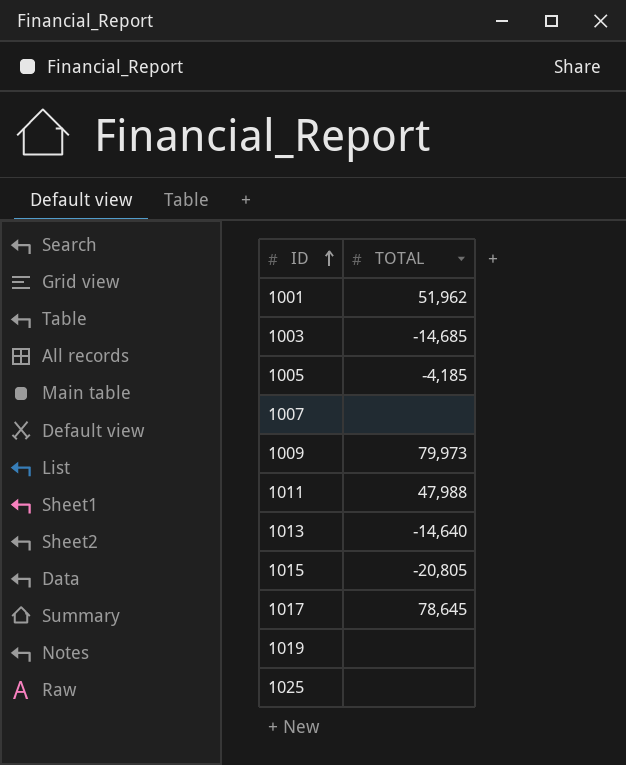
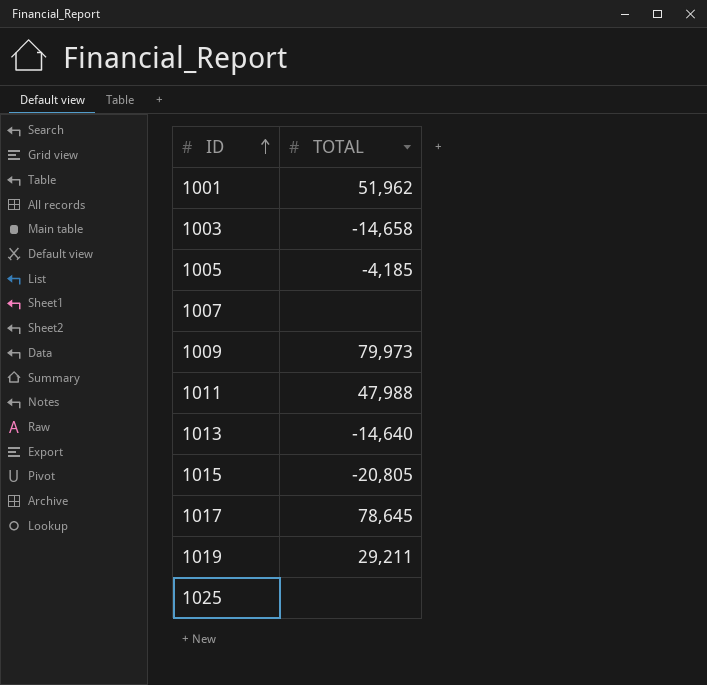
1003 | TOTAL: -14,685 -> -14,658
1019 | TOTAL: none -> 29,211

